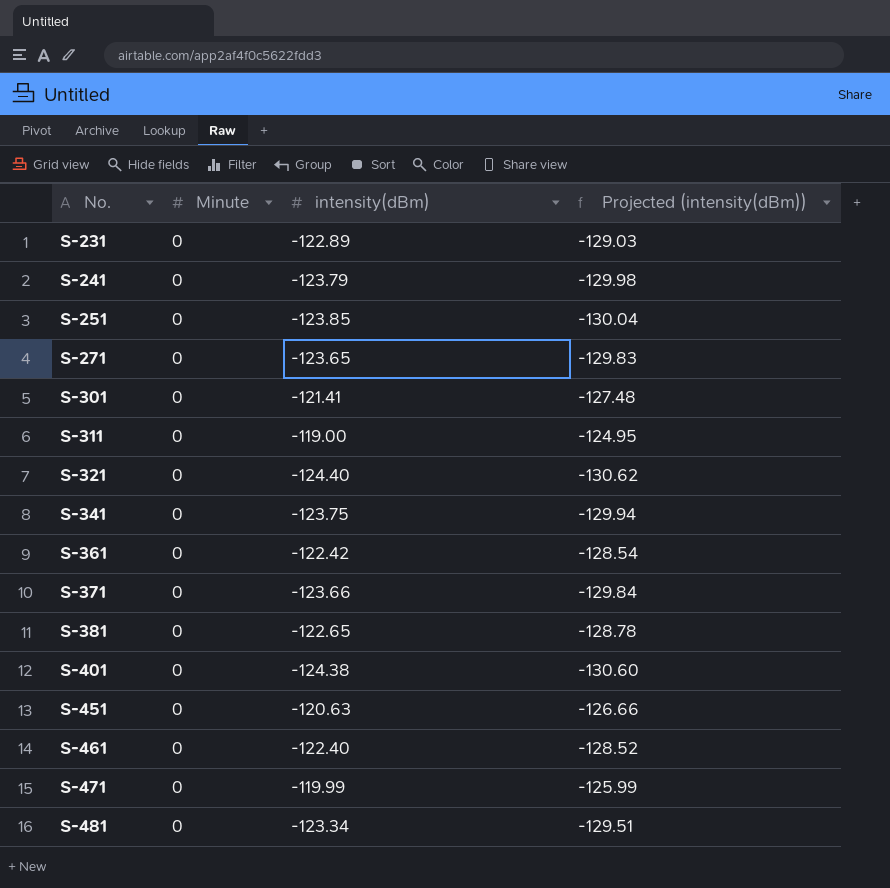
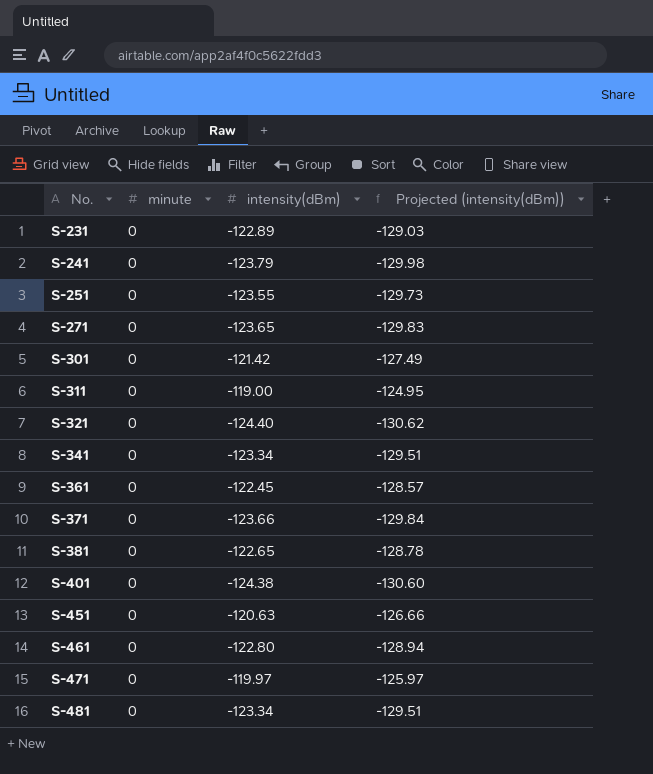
column name: Minute -> minute
S-251 | intensity(dBm): -123.85 -> -123.55
S-251 | Projected (intensity(dBm)): -130.04 -> -129.73
S-301 | intensity(dBm): -121.41 -> -121.42
S-301 | Projected (intensity(dBm)): -127.48 -> -127.49
S-341 | intensity(dBm): -123.75 -> -123.34
S-341 | Projected (intensity(dBm)): -129.94 -> -129.51
S-361 | intensity(dBm): -122.42 -> -122.45
S-361 | Projected (intensity(dBm)): -128.54 -> -128.57
S-461 | intensity(dBm): -122.40 -> -122.80
S-461 | Projected (intensity(dBm)): -128.52 -> -128.94
S-471 | intensity(dBm): -119.99 -> -119.97
S-471 | Projected (intensity(dBm)): -125.99 -> -125.97

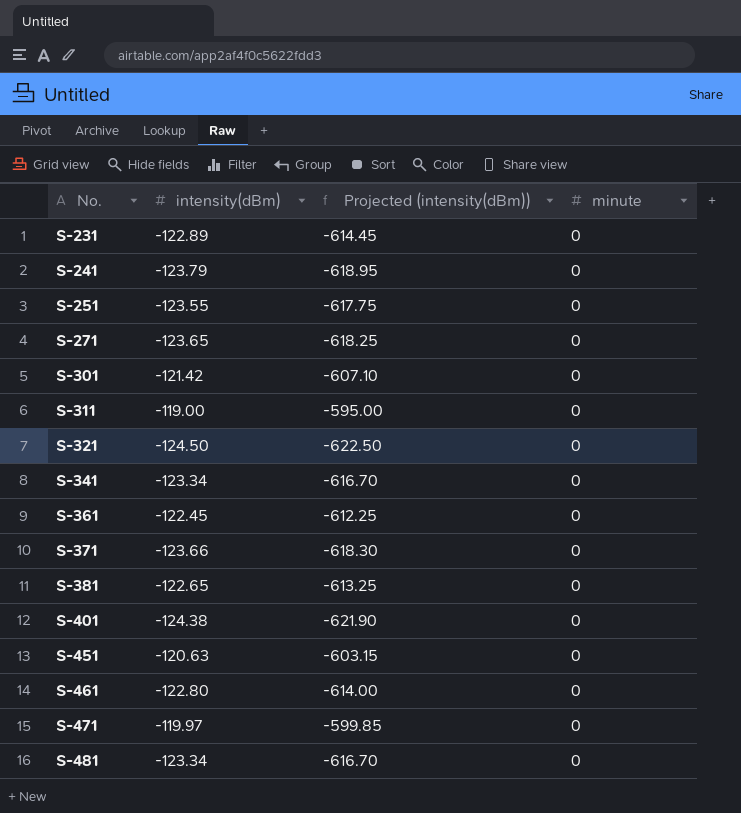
column Projected (intensity(dBm)) | formula: [intensity(dBm)] * 1.05 -> [intensity(dBm)] * 5
column minute | position: 2 -> 4
S-321 | intensity(dBm): -124.40 -> -124.50

